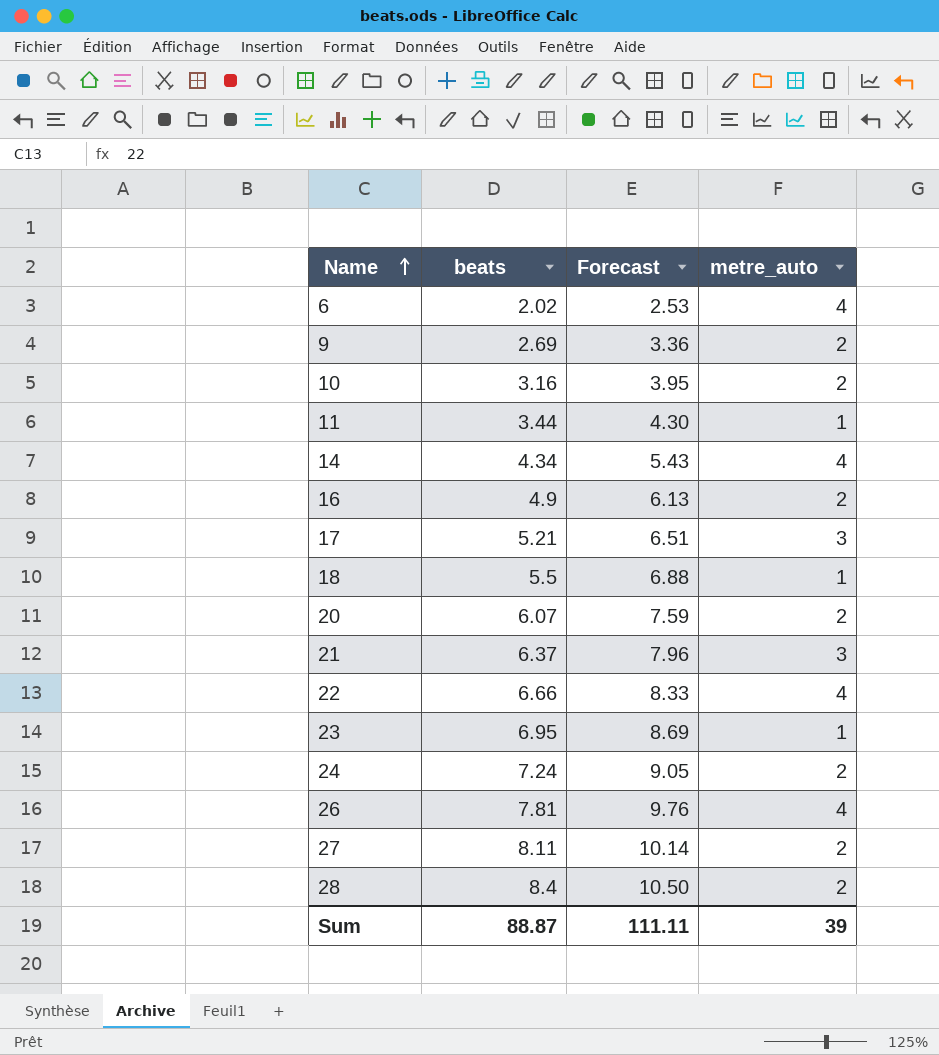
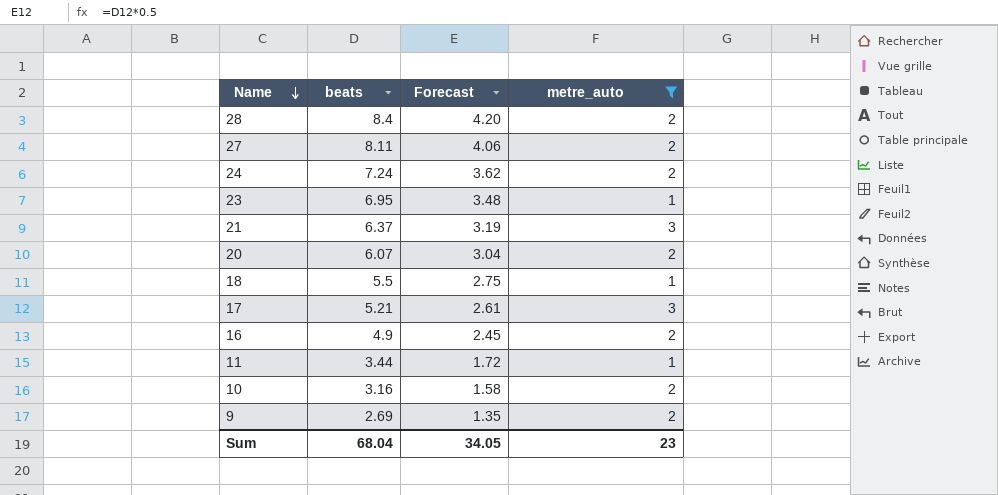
filter: none -> metre_auto != 4
row order: Name ascending -> Name descending
column Forecast | formula: [beats] * 1.25 -> [beats] * 0.5
Sum | beats: 88.87 -> 68.04
Sum | Forecast: 111.11 -> 34.05
Sum | metre_auto: 39 -> 23

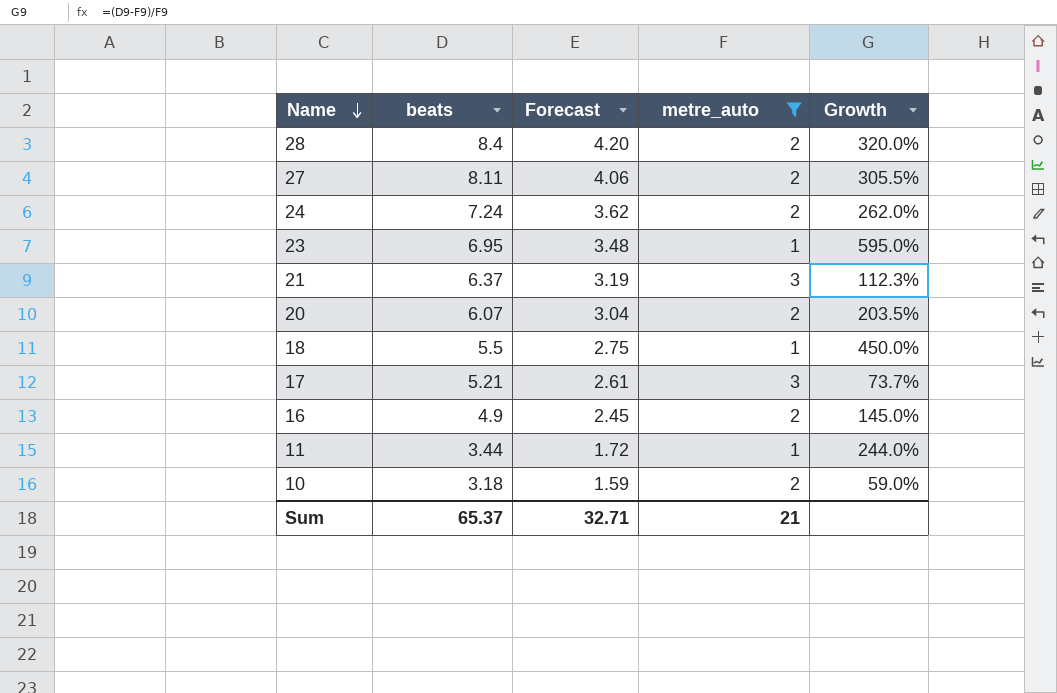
column Growth | formula: none -> ([beats] - [metre_auto]) / [metre_auto]
row 9: 2.69 | 1.35 | 2 -> none
10 | beats: 3.16 -> 3.18
10 | Forecast: 1.58 -> 1.59
Sum | beats: 68.04 -> 65.37
Sum | Forecast: 34.05 -> 32.71
Sum | metre_auto: 23 -> 21

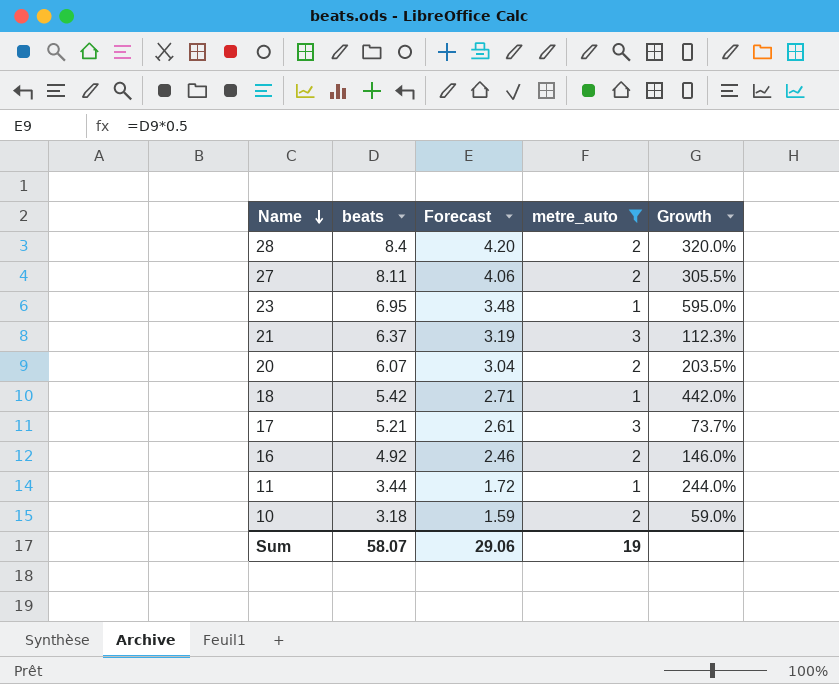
row 24: 7.24 | 3.62 | 2 | 262.0% -> none
18 | beats: 5.5 -> 5.42
18 | Forecast: 2.75 -> 2.71
18 | Growth: 450.0% -> 442.0%
16 | beats: 4.9 -> 4.92
16 | Forecast: 2.45 -> 2.46
16 | Growth: 145.0% -> 146.0%
Sum | beats: 65.37 -> 58.07
Sum | Forecast: 32.71 -> 29.06
Sum | metre_auto: 21 -> 19

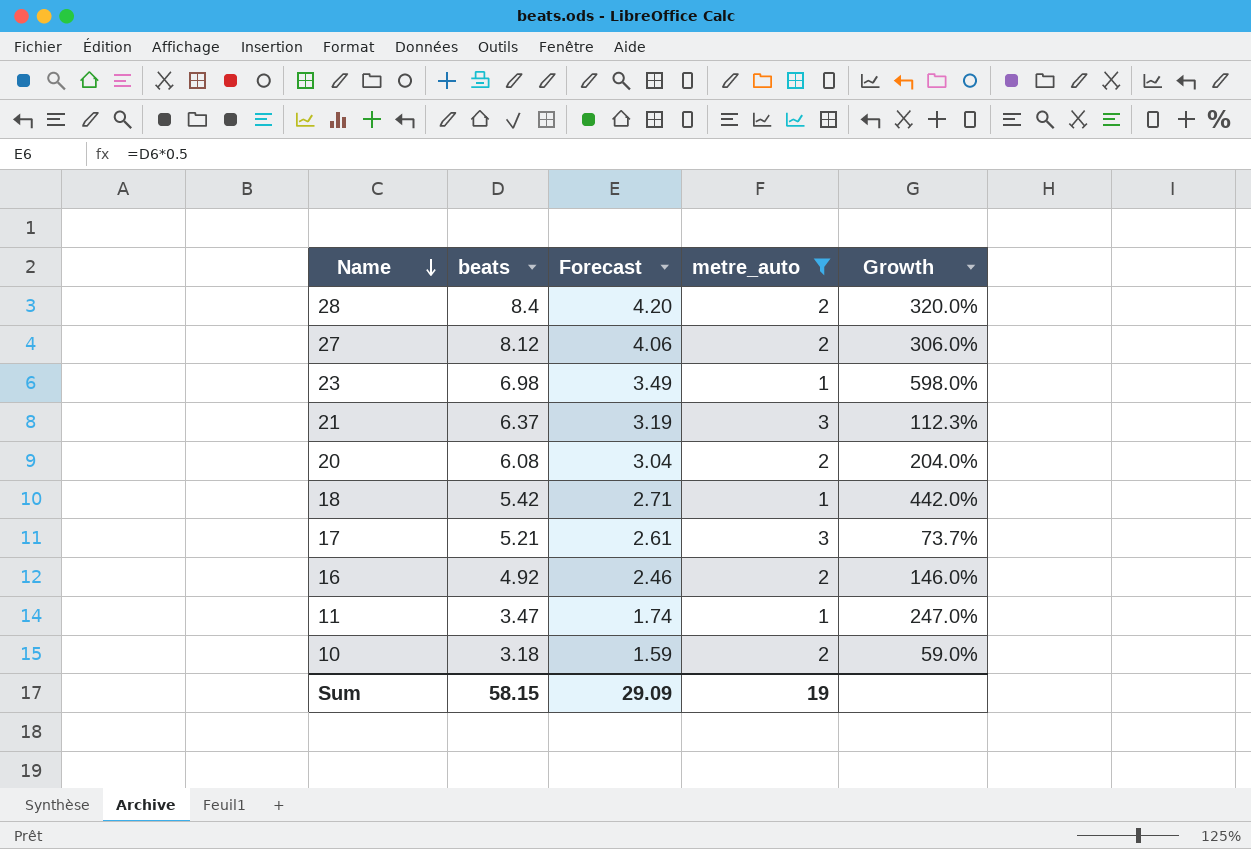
27 | beats: 8.11 -> 8.12
27 | Growth: 305.5% -> 306.0%
23 | beats: 6.95 -> 6.98
23 | Forecast: 3.48 -> 3.49
23 | Growth: 595.0% -> 598.0%
20 | beats: 6.07 -> 6.08
20 | Growth: 203.5% -> 204.0%
11 | beats: 3.44 -> 3.47
11 | Forecast: 1.72 -> 1.74
11 | Growth: 244.0% -> 247.0%
Sum | beats: 58.07 -> 58.15
Sum | Forecast: 29.06 -> 29.09

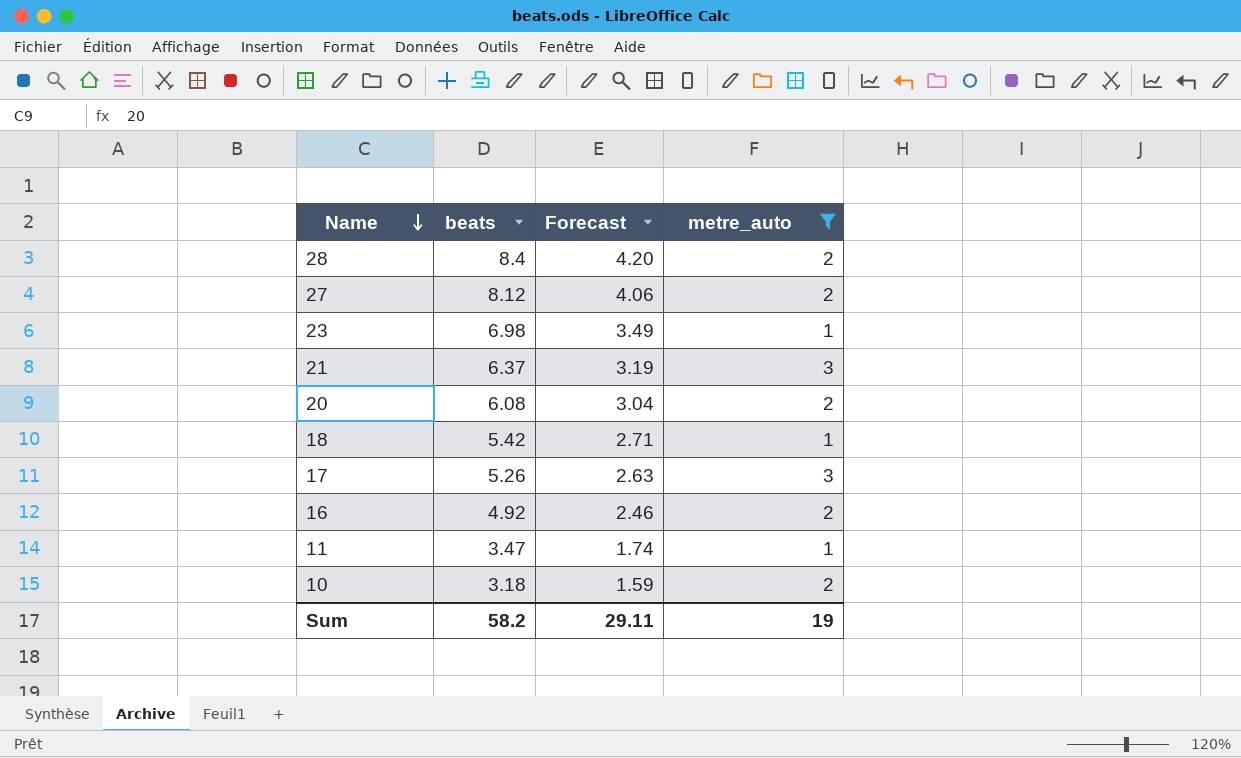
column Growth | formula: ([beats] - [metre_auto]) / [metre_auto] -> none
17 | beats: 5.21 -> 5.26
17 | Forecast: 2.61 -> 2.63
Sum | beats: 58.15 -> 58.2
Sum | Forecast: 29.09 -> 29.11

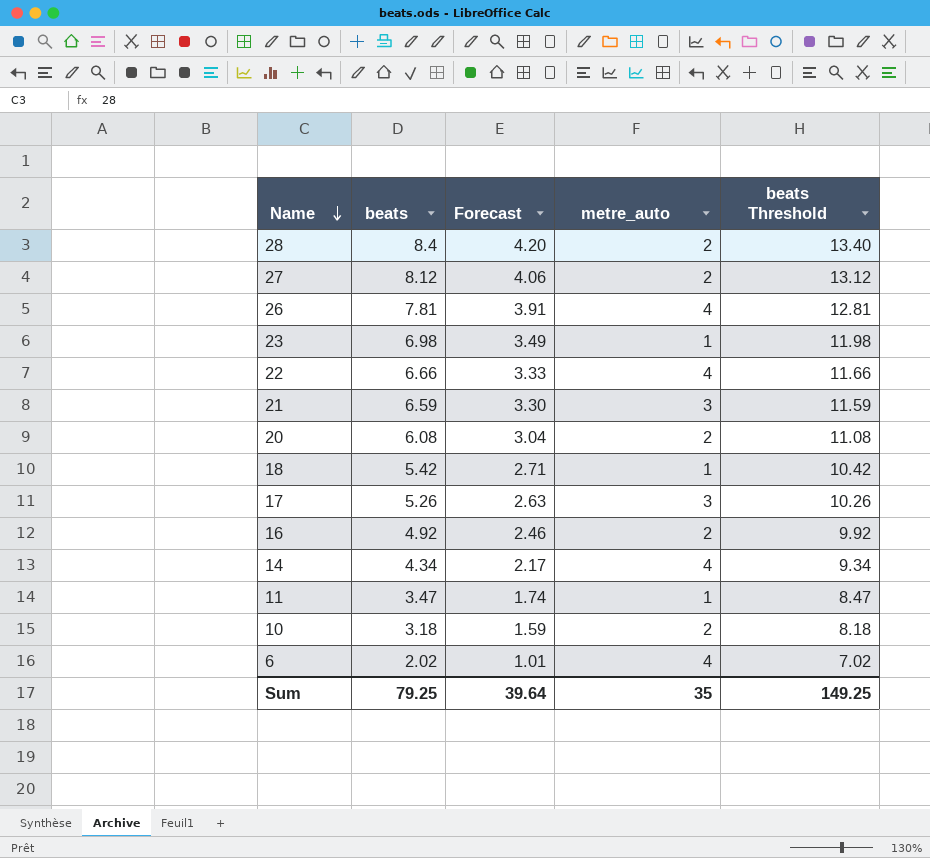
filter: metre_auto != 4 -> none
column beats Threshold | formula: none -> [beats] + 5
21 | beats: 6.37 -> 6.59
21 | Forecast: 3.19 -> 3.30
Sum | beats: 58.2 -> 79.25
Sum | Forecast: 29.11 -> 39.64
Sum | metre_auto: 19 -> 35

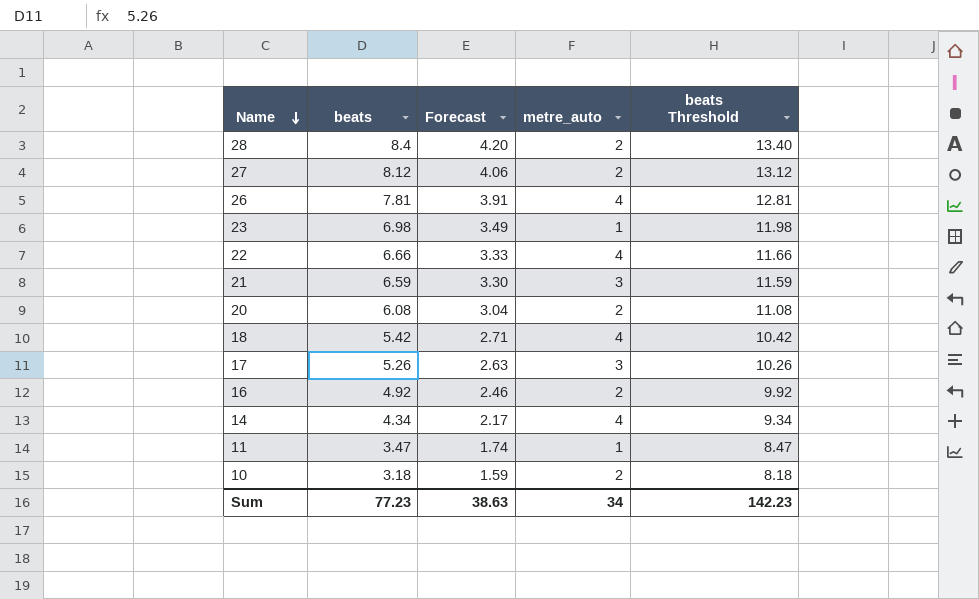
row 6: 2.02 | 1.01 | 4 | 7.02 -> none
18 | metre_auto: 1 -> 4
Sum | beats: 79.25 -> 77.23
Sum | Forecast: 39.64 -> 38.63
Sum | metre_auto: 35 -> 34
Sum | beats Threshold: 149.25 -> 142.23

